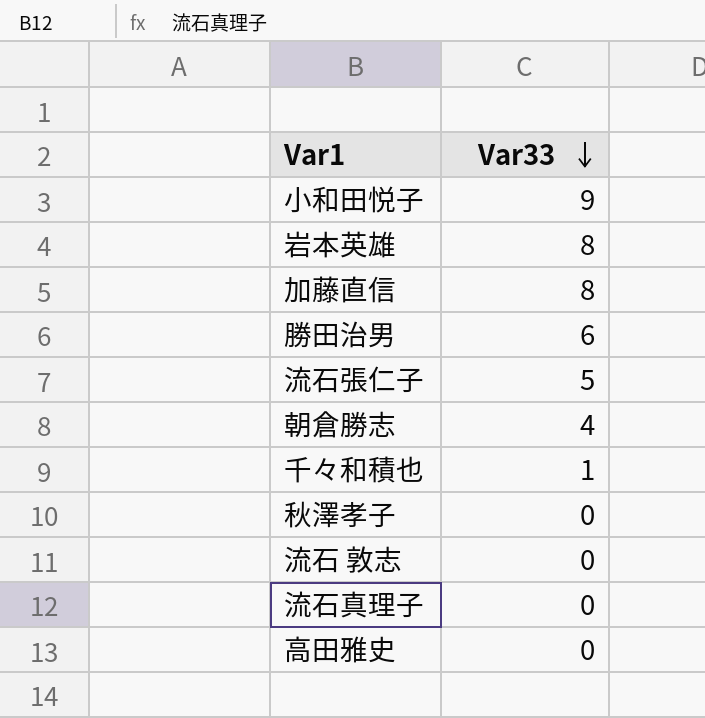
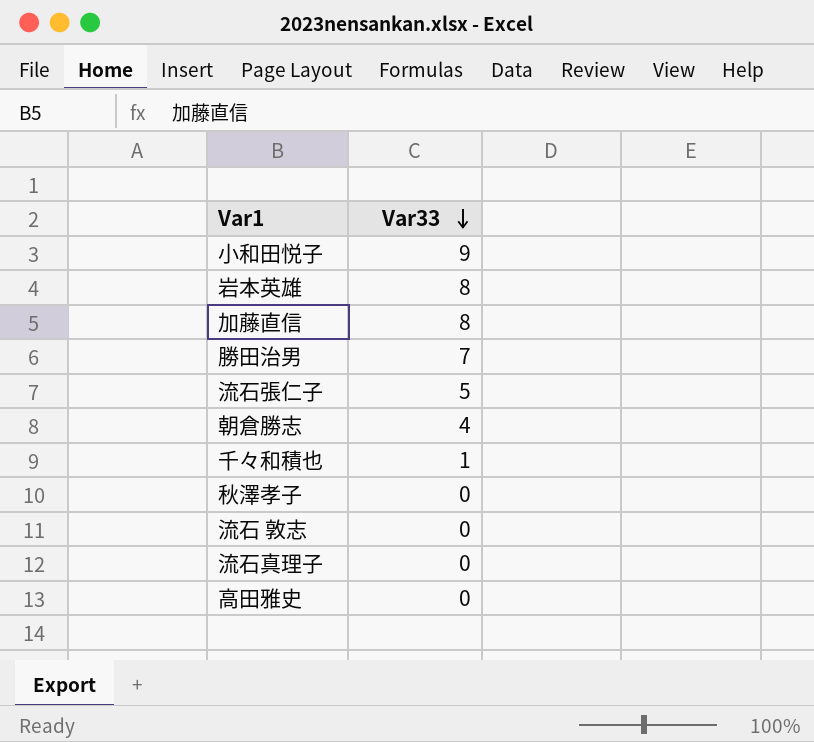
勝田治男 | Var33: 6 -> 7

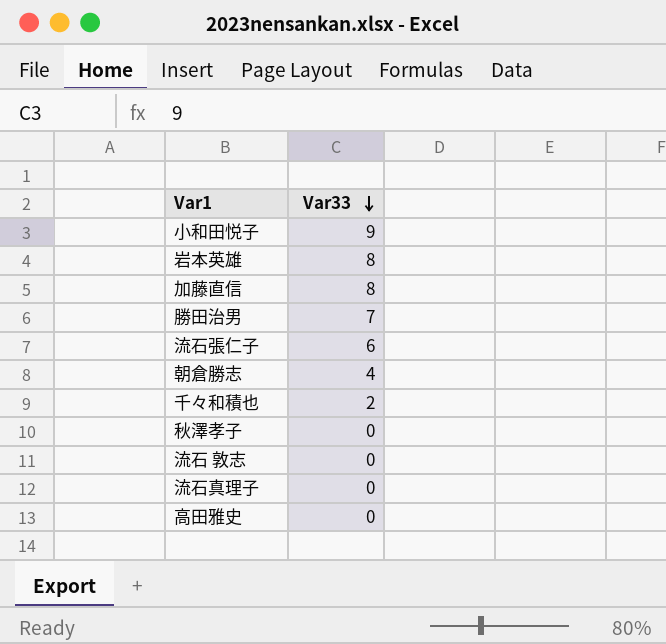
流石張仁子 | Var33: 5 -> 6
千々和積也 | Var33: 1 -> 2

